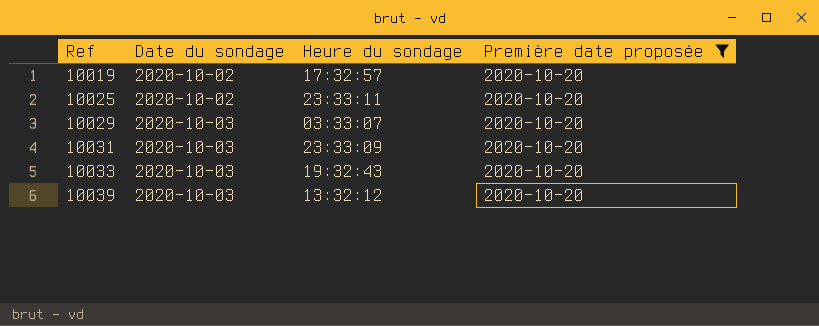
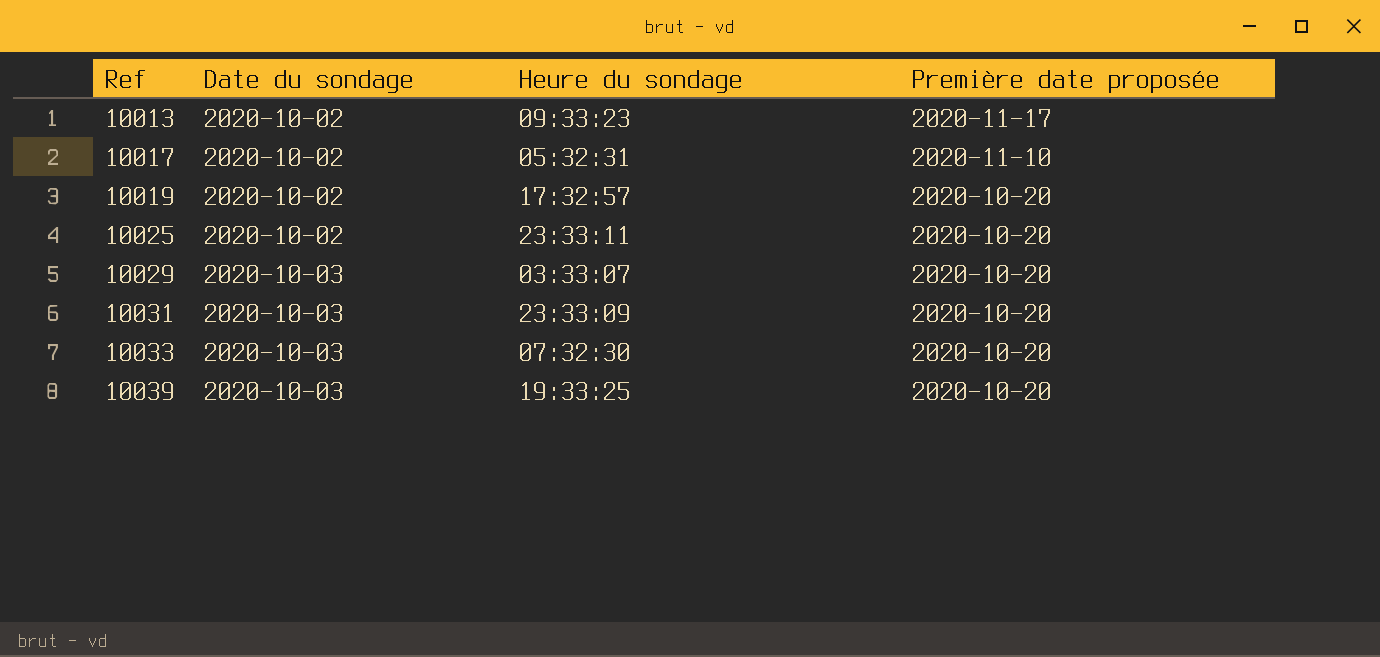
filter: Première date proposée = 2020-10-20 -> none
10033 | Heure du sondage: 19:32:43 -> 07:32:30
10039 | Heure du sondage: 13:32:12 -> 19:33:25

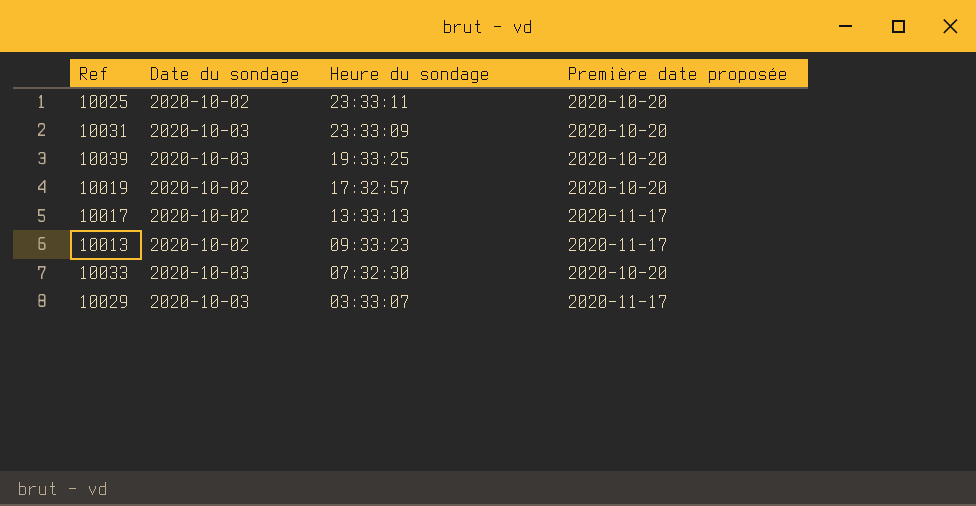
row order: Ref ascending -> Heure du sondage descending
10017 | Heure du sondage: 05:32:31 -> 13:33:13
10017 | Première date proposée: 2020-11-10 -> 2020-11-17
10029 | Première date proposée: 2020-10-20 -> 2020-11-17

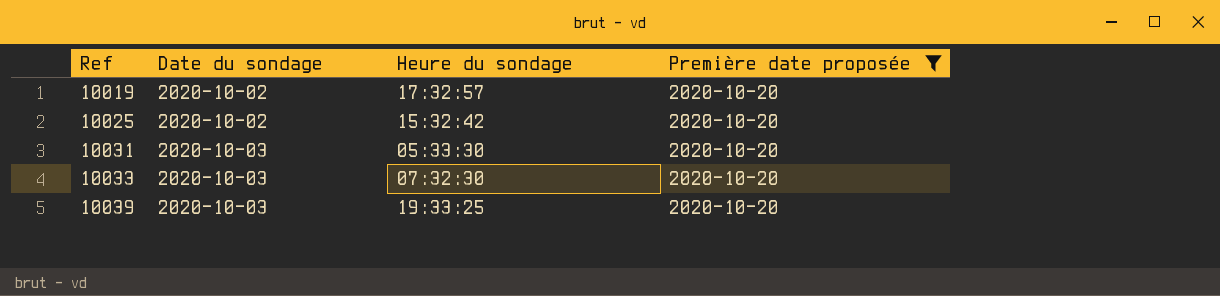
filter: none -> Première date proposée = 2020-10-20
row order: Heure du sondage descending -> Ref ascending
10025 | Heure du sondage: 23:33:11 -> 15:32:42
10031 | Heure du sondage: 23:33:09 -> 05:33:30

